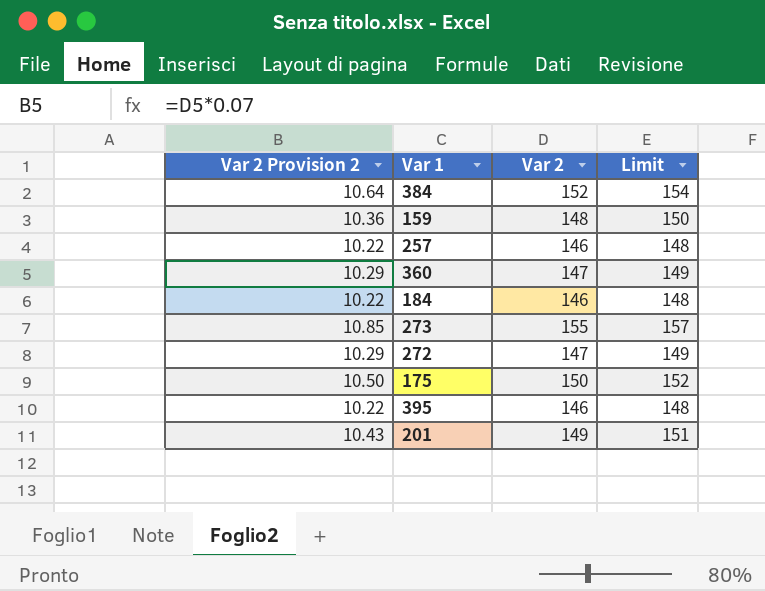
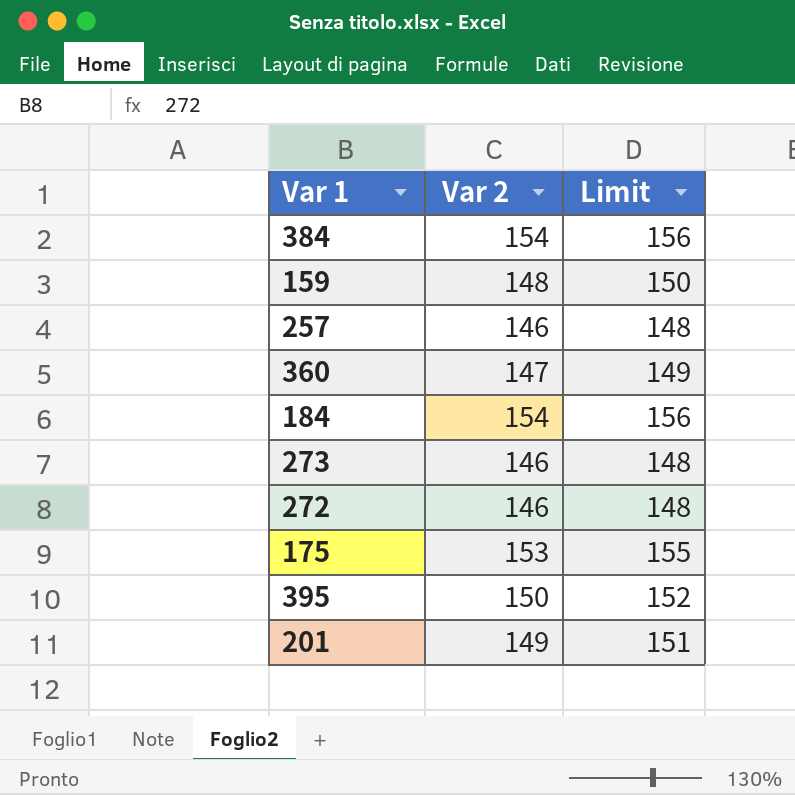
column Var 2 Provision 2 | formula: [Var 2] * 0.07 -> none
384 | Var 2: 152 -> 154
384 | Limit: 154 -> 156
184 | Var 2: 146 -> 154
184 | Limit: 148 -> 156
273 | Var 2: 155 -> 146
273 | Limit: 157 -> 148
272 | Var 2: 147 -> 146
272 | Limit: 149 -> 148
175 | Var 2: 150 -> 153
175 | Limit: 152 -> 155
395 | Var 2: 146 -> 150
395 | Limit: 148 -> 152

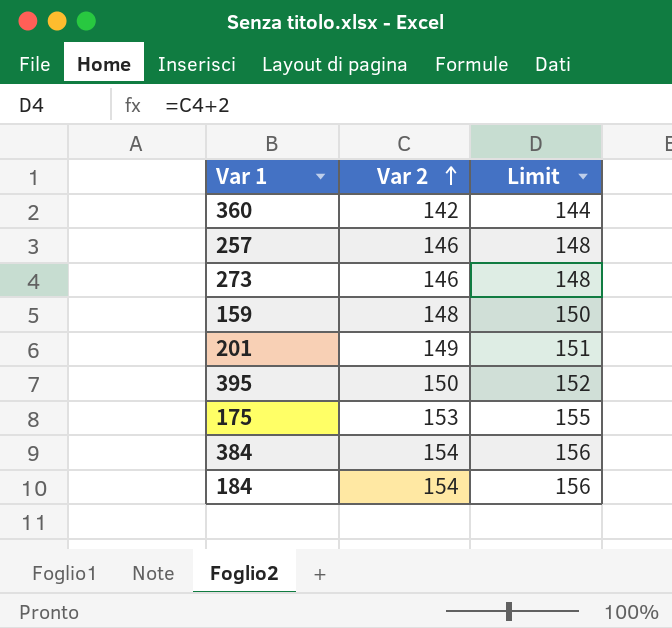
row order: none -> Var 2 ascending
row 272: 146 | 148 -> none
360 | Var 2: 147 -> 142
360 | Limit: 149 -> 144

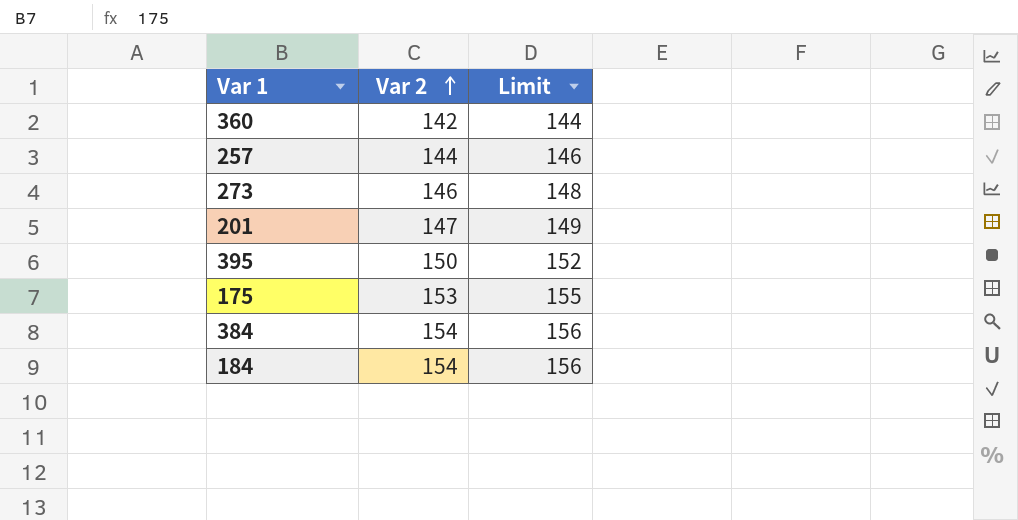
row 159: 148 | 150 -> none
257 | Var 2: 146 -> 144
257 | Limit: 148 -> 146
201 | Var 2: 149 -> 147
201 | Limit: 151 -> 149

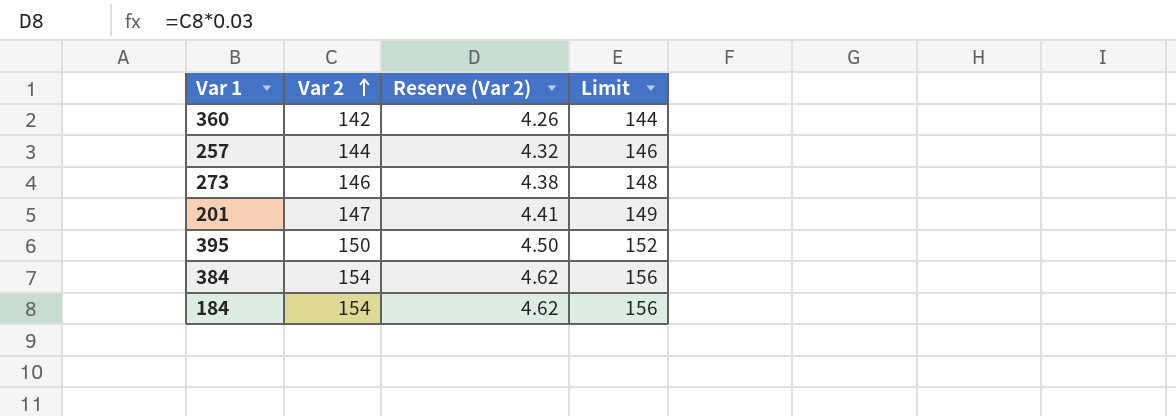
column Reserve (Var 2) | formula: none -> [Var 2] * 0.03
row 175: 153 | 155 -> none

